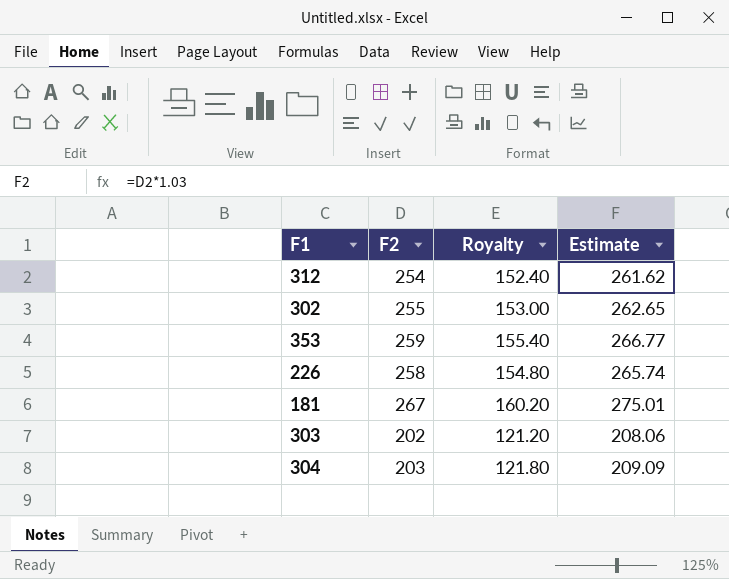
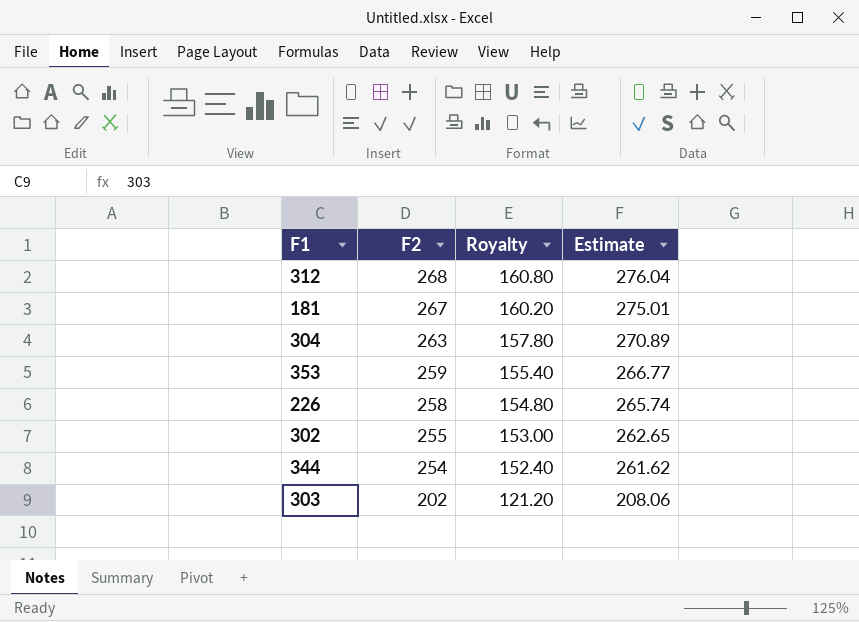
row order: none -> F2 descending
312 | F2: 254 -> 268
312 | Royalty: 152.40 -> 160.80
312 | Estimate: 261.62 -> 276.04
304 | F2: 203 -> 263
304 | Royalty: 121.80 -> 157.80
304 | Estimate: 209.09 -> 270.89
row 344: none -> 254 | 152.40 | 261.62

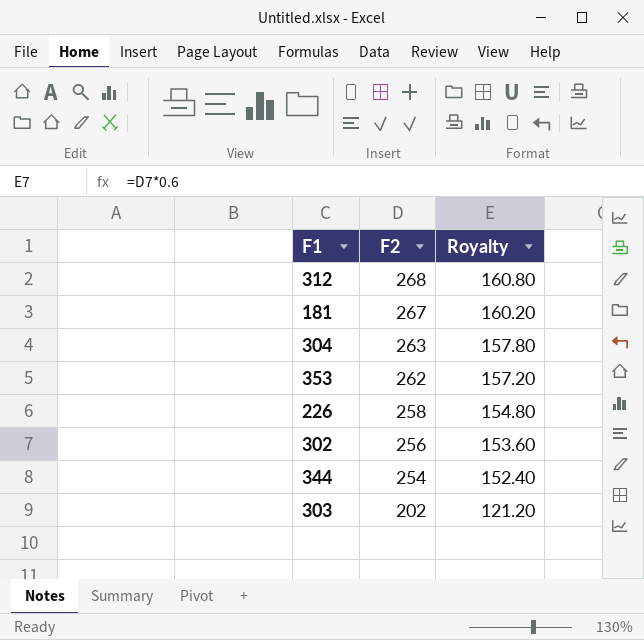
column Estimate | formula: [F2] * 1.03 -> none
353 | F2: 259 -> 262
353 | Royalty: 155.40 -> 157.20
302 | F2: 255 -> 256
302 | Royalty: 153.00 -> 153.60

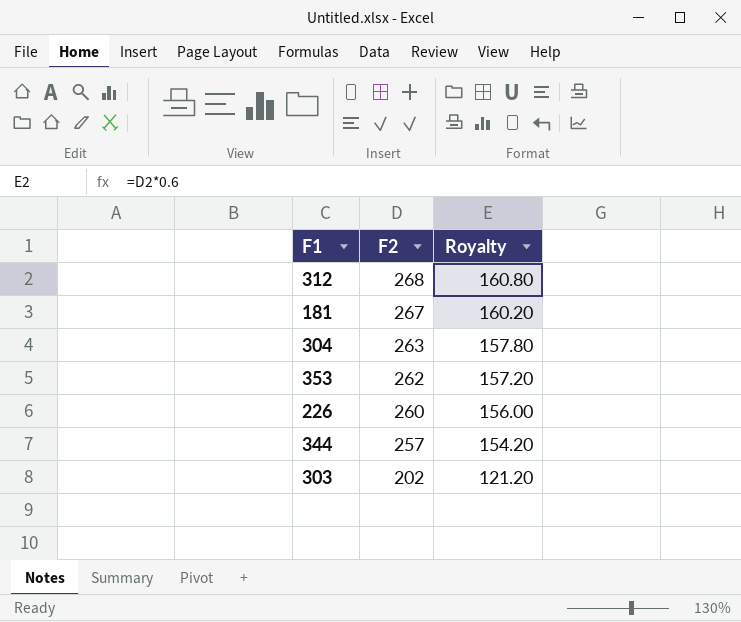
row 302: 256 | 153.60 -> none
226 | F2: 258 -> 260
226 | Royalty: 154.80 -> 156.00
344 | F2: 254 -> 257
344 | Royalty: 152.40 -> 154.20

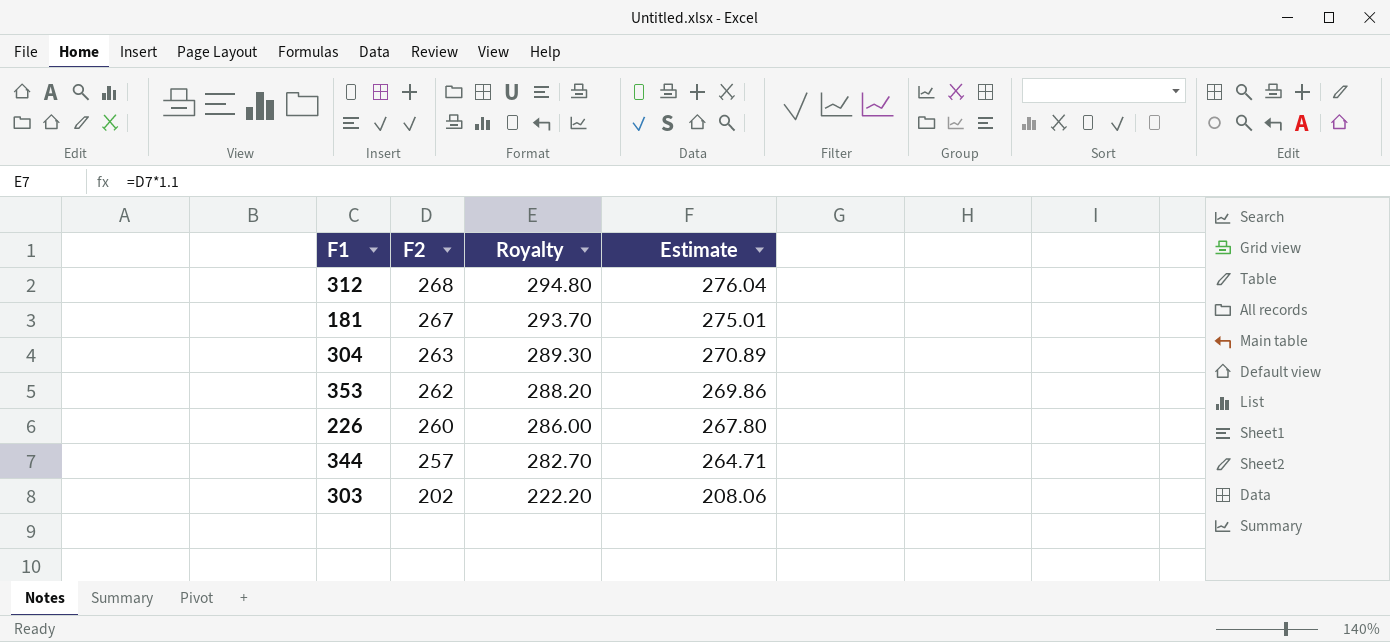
column Royalty | formula: [F2] * 0.6 -> [F2] * 1.1
column Estimate | formula: none -> [F2] * 1.03

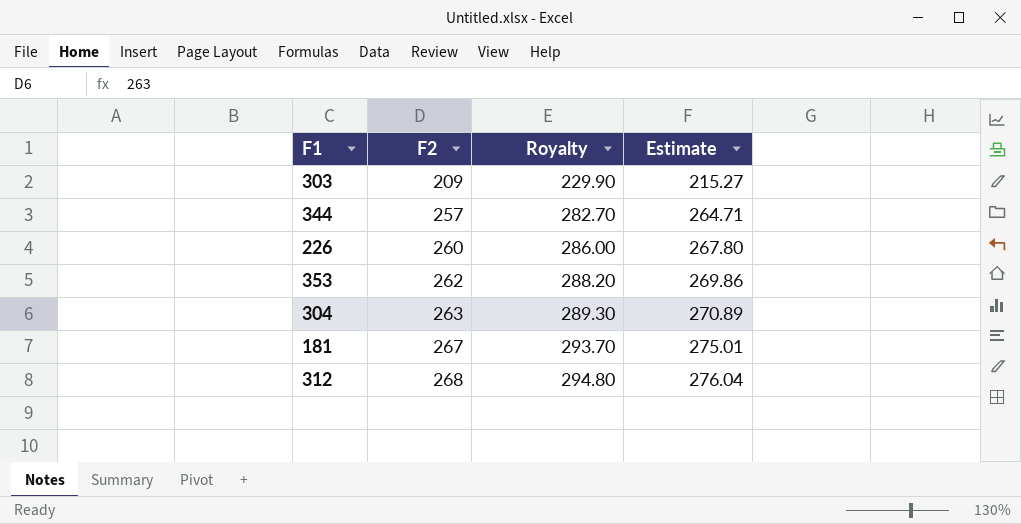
row order: F2 descending -> F2 ascending
303 | F2: 202 -> 209
303 | Royalty: 222.20 -> 229.90
303 | Estimate: 208.06 -> 215.27

